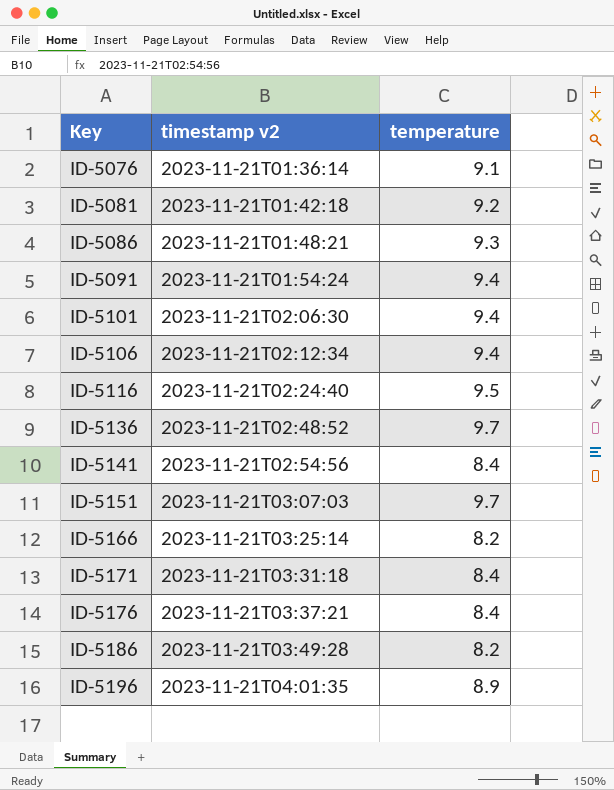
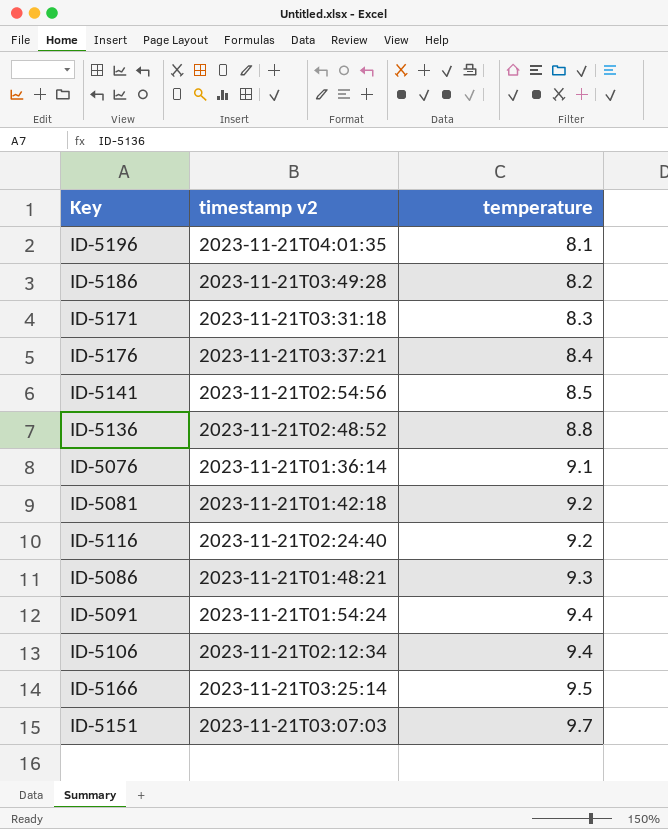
row order: Key ascending -> temperature ascending
row ID-5101: 2023-11-21T02:06:30 | 9.4 -> none
ID-5196 | temperature: 8.9 -> 8.1
ID-5171 | temperature: 8.4 -> 8.3
ID-5141 | temperature: 8.4 -> 8.5
ID-5136 | temperature: 9.7 -> 8.8
ID-5116 | temperature: 9.5 -> 9.2
ID-5166 | temperature: 8.2 -> 9.5

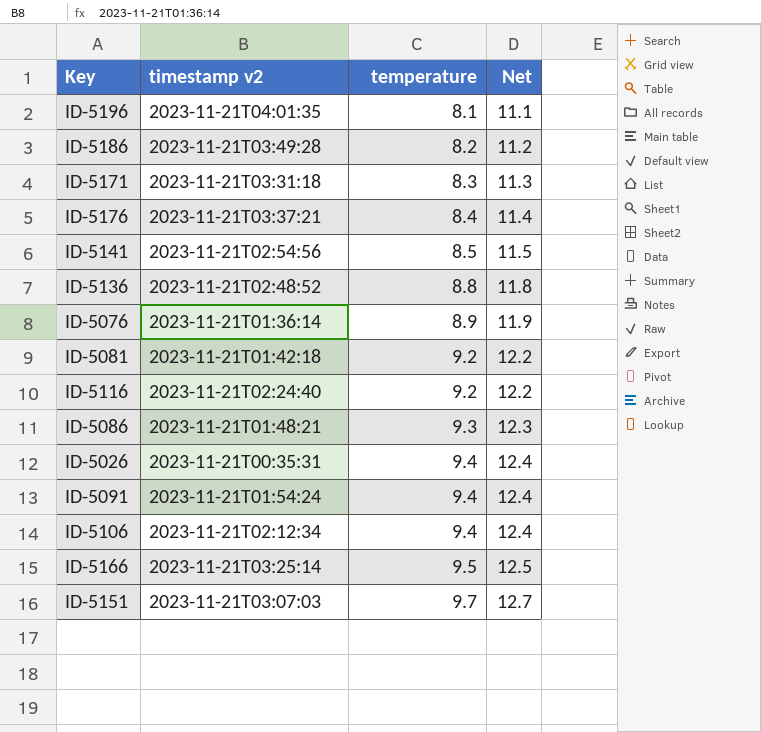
column Net | formula: none -> [temperature] + 3
ID-5076 | temperature: 9.1 -> 8.9
row ID-5026: none -> 2023-11-21T00:35:31 | 9.4 | 12.4

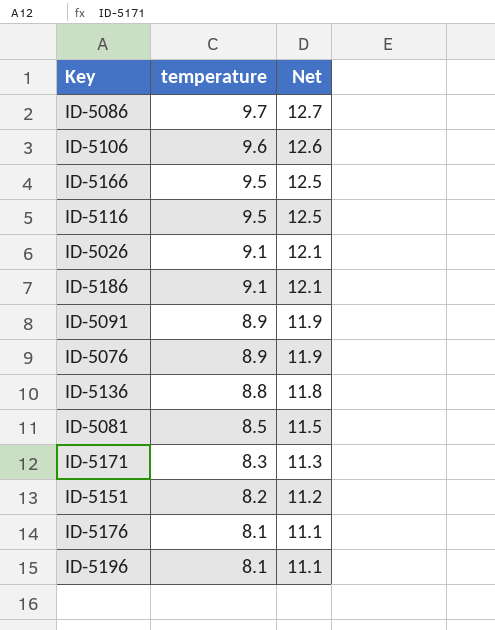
row order: temperature ascending -> temperature descending
column timestamp v2 | position: 2 -> none
row ID-5141: 2023-11-21T02:54:56 | 8.5 | 11.5 -> none
ID-5086 | temperature: 9.3 -> 9.7
ID-5086 | Net: 12.3 -> 12.7
ID-5106 | temperature: 9.4 -> 9.6
ID-5106 | Net: 12.4 -> 12.6
ID-5116 | temperature: 9.2 -> 9.5
ID-5116 | Net: 12.2 -> 12.5
ID-5026 | temperature: 9.4 -> 9.1
ID-5026 | Net: 12.4 -> 12.1
ID-5186 | temperature: 8.2 -> 9.1
ID-5186 | Net: 11.2 -> 12.1
ID-5091 | temperature: 9.4 -> 8.9
ID-5091 | Net: 12.4 -> 11.9
ID-5081 | temperature: 9.2 -> 8.5
ID-5081 | Net: 12.2 -> 11.5
ID-5151 | temperature: 9.7 -> 8.2
ID-5151 | Net: 12.7 -> 11.2
ID-5176 | temperature: 8.4 -> 8.1
ID-5176 | Net: 11.4 -> 11.1

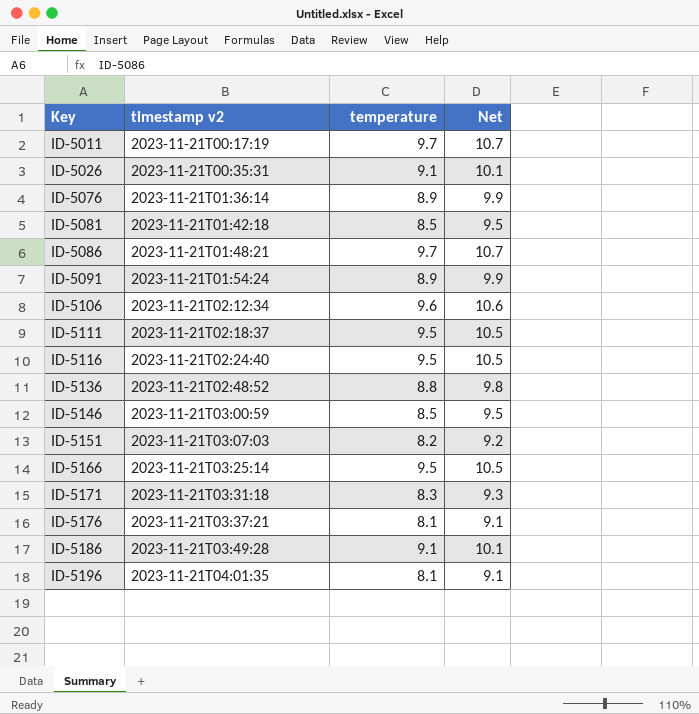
row order: temperature descending -> Key ascending
column timestamp v2 | position: none -> 2
column Net | formula: [temperature] + 3 -> [temperature] + 1
row ID-5011: none -> 2023-11-21T00:17:19 | 9.7 | 10.7
row ID-5111: none -> 2023-11-21T02:18:37 | 9.5 | 10.5
row ID-5146: none -> 2023-11-21T03:00:59 | 8.5 | 9.5

